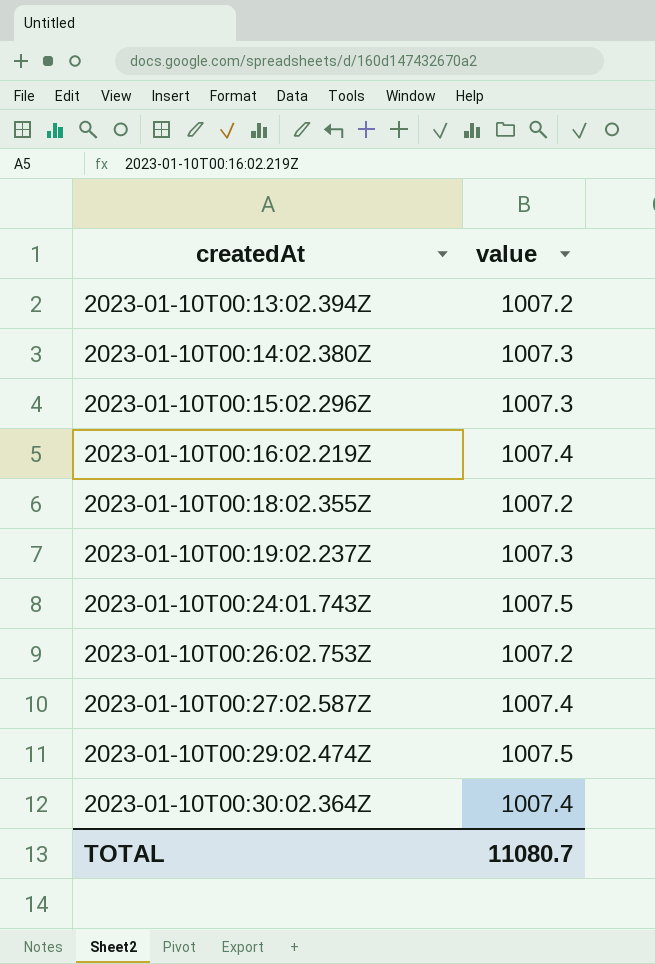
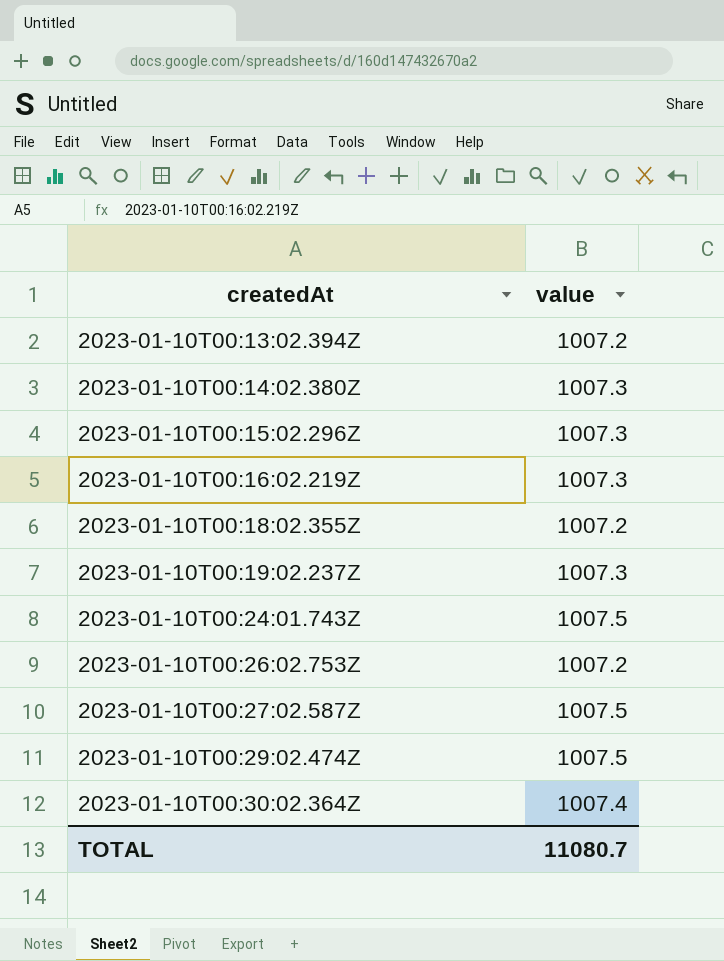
2023-01-10T00:16:02.219Z | value: 1007.4 -> 1007.3
2023-01-10T00:27:02.587Z | value: 1007.4 -> 1007.5

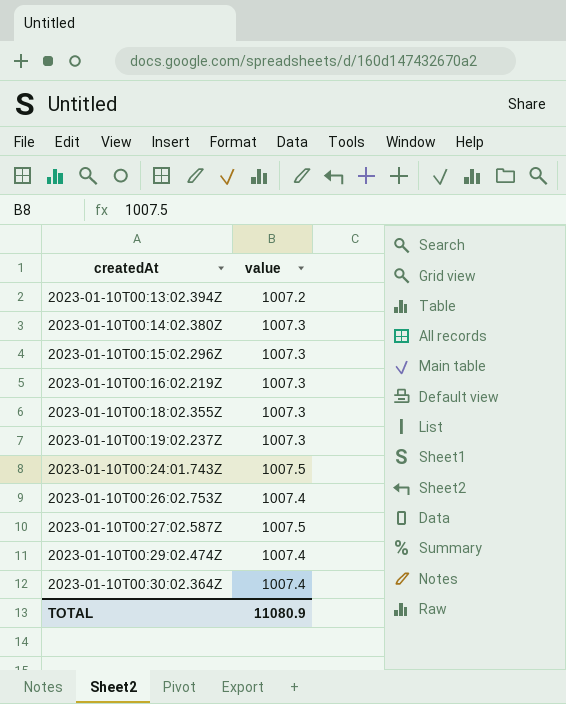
2023-01-10T00:18:02.355Z | value: 1007.2 -> 1007.3
2023-01-10T00:26:02.753Z | value: 1007.2 -> 1007.4
2023-01-10T00:29:02.474Z | value: 1007.5 -> 1007.4
TOTAL | value: 11080.7 -> 11080.9

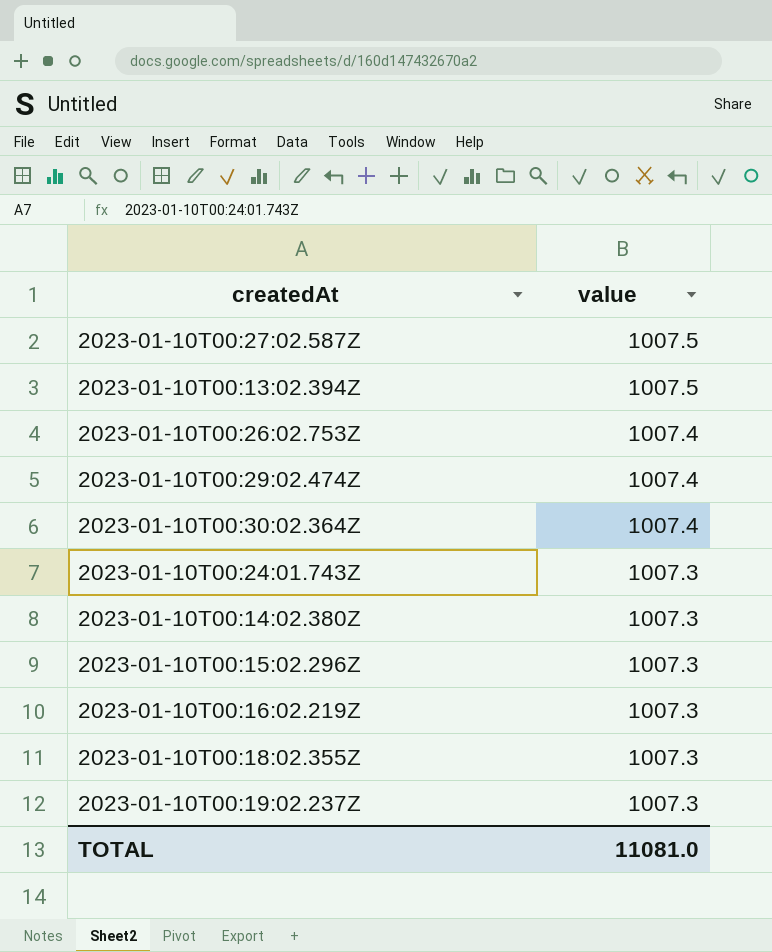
row order: createdAt ascending -> value descending
2023-01-10T00:13:02.394Z | value: 1007.2 -> 1007.5
2023-01-10T00:24:01.743Z | value: 1007.5 -> 1007.3
TOTAL | value: 11080.9 -> 11081.0

